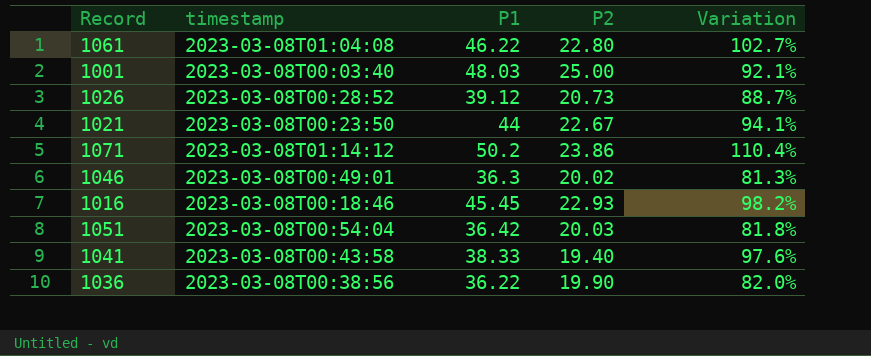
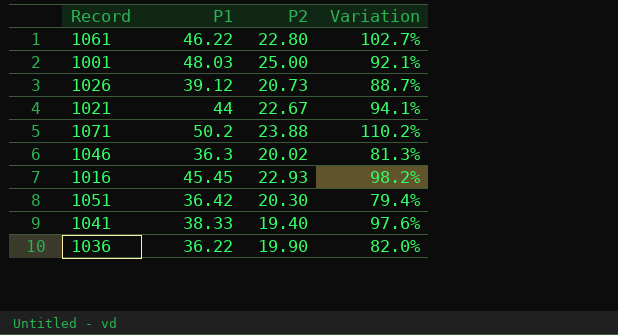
column timestamp | position: 2 -> none
1071 | P2: 23.86 -> 23.88
1071 | Variation: 110.4% -> 110.2%
1051 | P2: 20.03 -> 20.30
1051 | Variation: 81.8% -> 79.4%

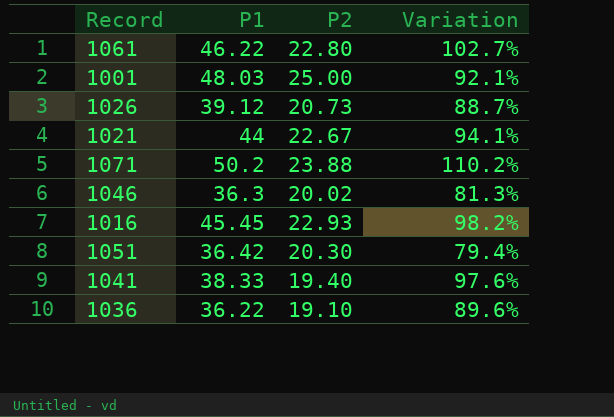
1036 | P2: 19.90 -> 19.10
1036 | Variation: 82.0% -> 89.6%

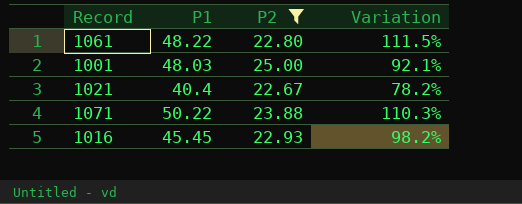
filter: none -> P2 >= 22.67
1061 | P1: 46.22 -> 48.22
1061 | Variation: 102.7% -> 111.5%
1021 | P1: 44 -> 40.4
1021 | Variation: 94.1% -> 78.2%
1071 | P1: 50.2 -> 50.22
1071 | Variation: 110.2% -> 110.3%

